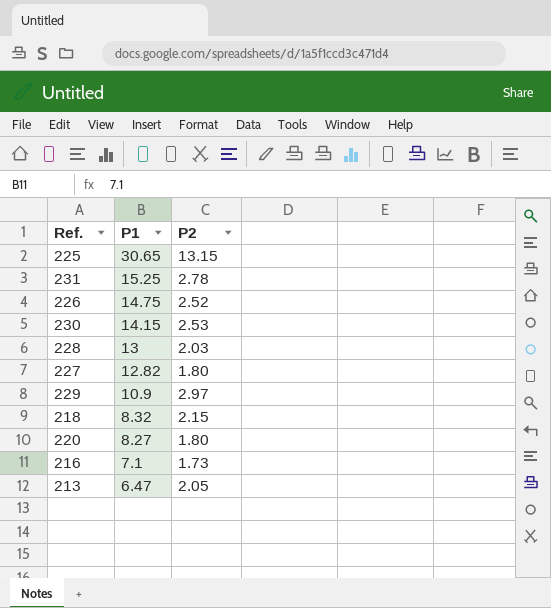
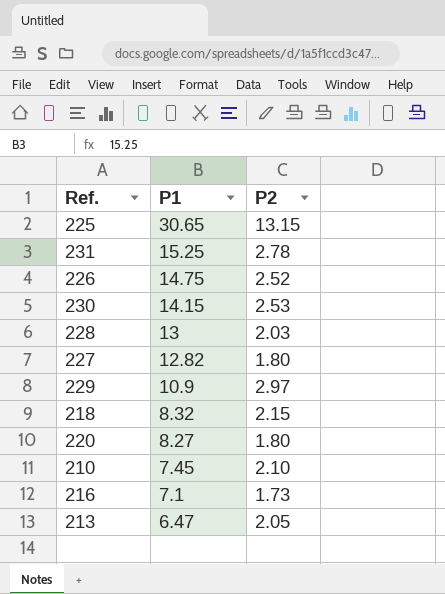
row 210: none -> 7.45 | 2.10

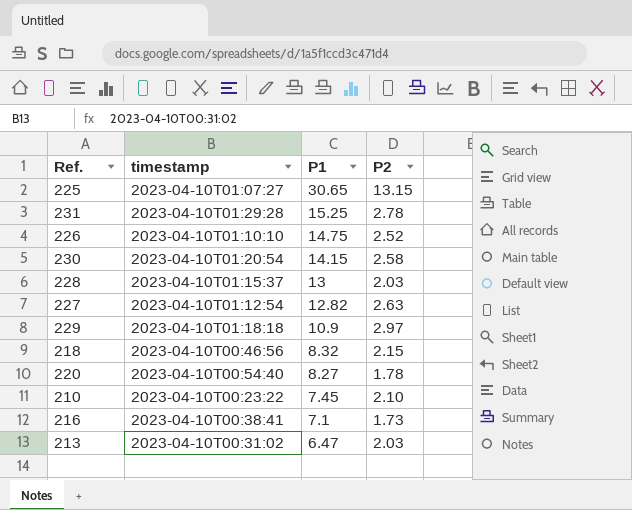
column timestamp | position: none -> 2
230 | P2: 2.53 -> 2.58
227 | P2: 1.80 -> 2.63
220 | P2: 1.80 -> 1.78
213 | P2: 2.05 -> 2.03

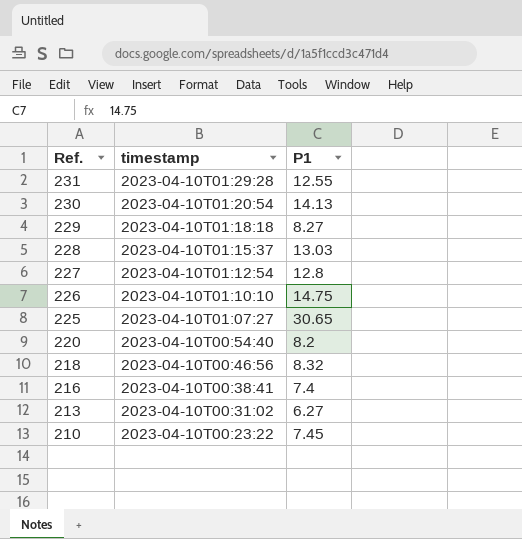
row order: P1 descending -> Ref. descending
column P2 | position: 4 -> none
231 | P1: 15.25 -> 12.55
230 | P1: 14.15 -> 14.13
229 | P1: 10.9 -> 8.27
228 | P1: 13 -> 13.03
227 | P1: 12.82 -> 12.8
220 | P1: 8.27 -> 8.2
216 | P1: 7.1 -> 7.4
213 | P1: 6.47 -> 6.27

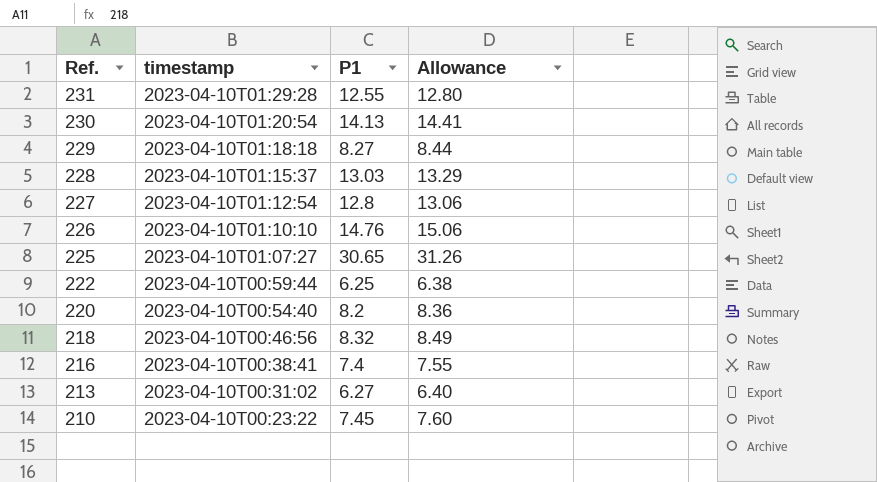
column Allowance | formula: none -> [P1] * 1.02
226 | P1: 14.75 -> 14.76
row 222: none -> 2023-04-10T00:59:44 | 6.25 | 6.38

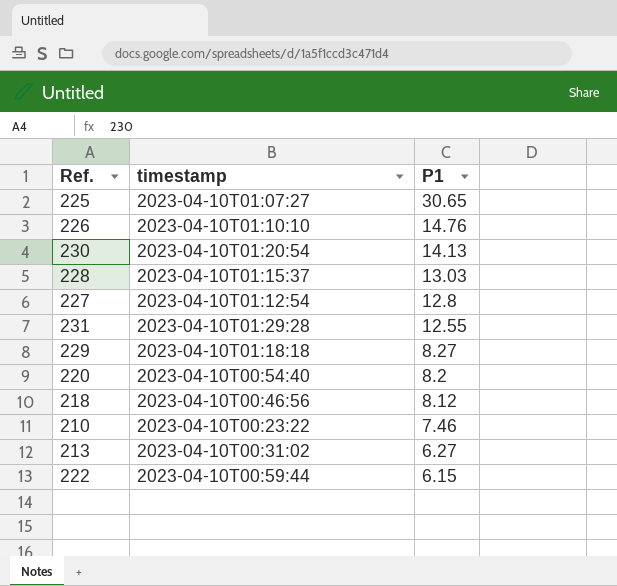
row order: Ref. descending -> P1 descending
column Allowance | formula: [P1] * 1.02 -> none
row 216: 2023-04-10T00:38:41 | 7.4 | 7.55 -> none
218 | P1: 8.32 -> 8.12
210 | P1: 7.45 -> 7.46
222 | P1: 6.25 -> 6.15

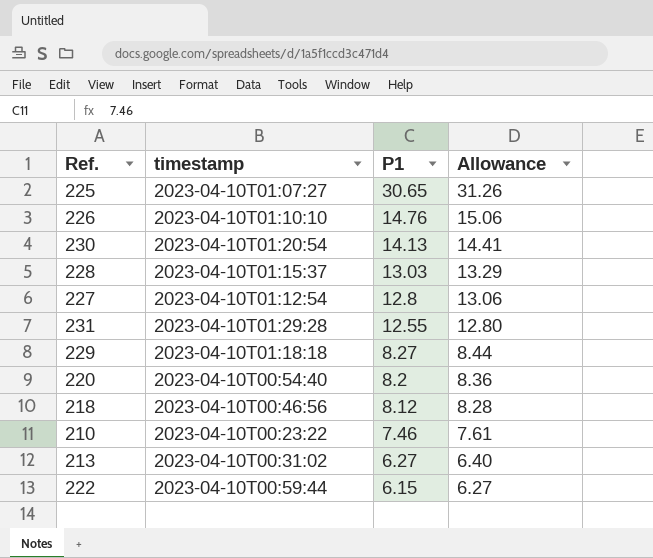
column Allowance | formula: none -> [P1] * 1.02

